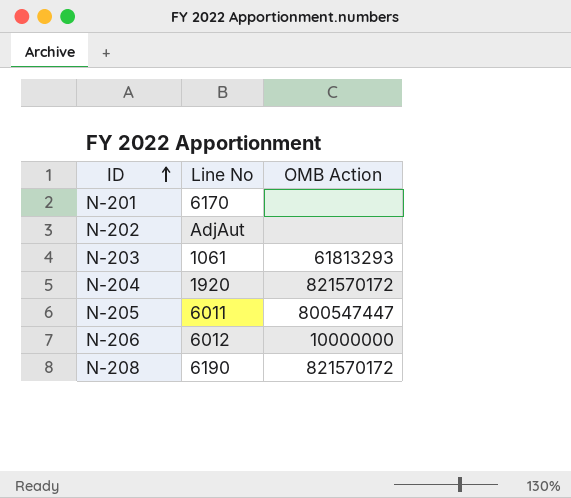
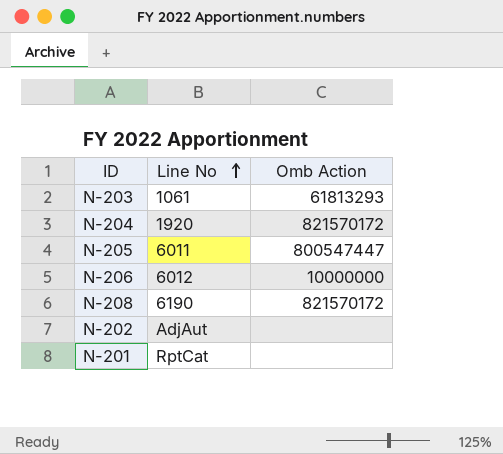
row order: ID ascending -> Line No ascending
column name: OMB Action -> Omb Action
N-201 | Line No: 6170 -> RptCat

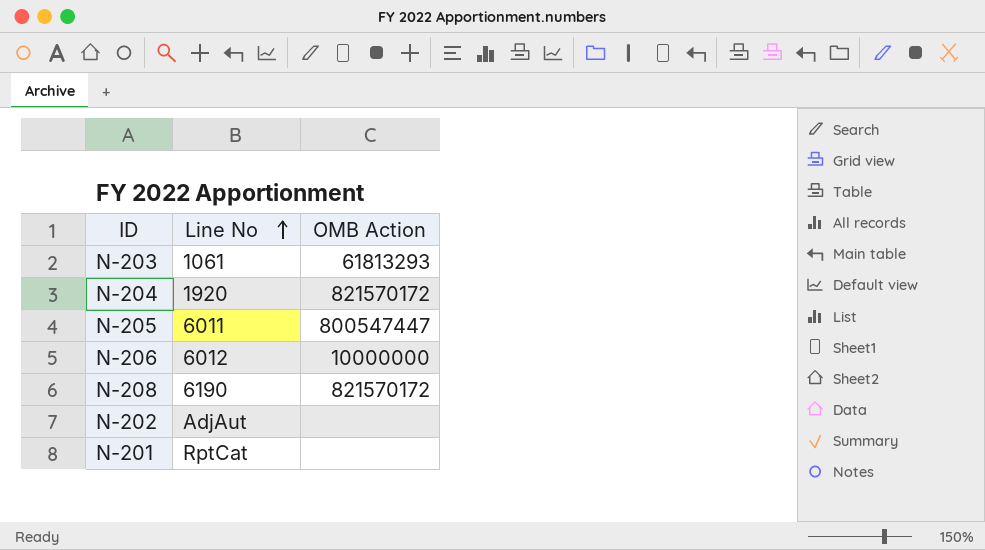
column name: Omb Action -> OMB Action

